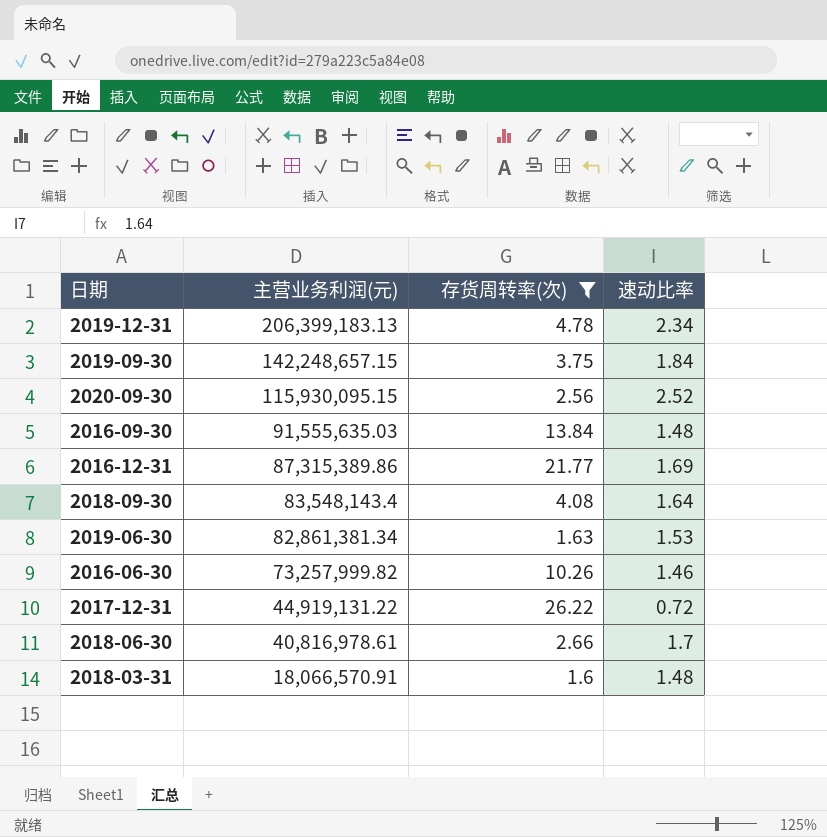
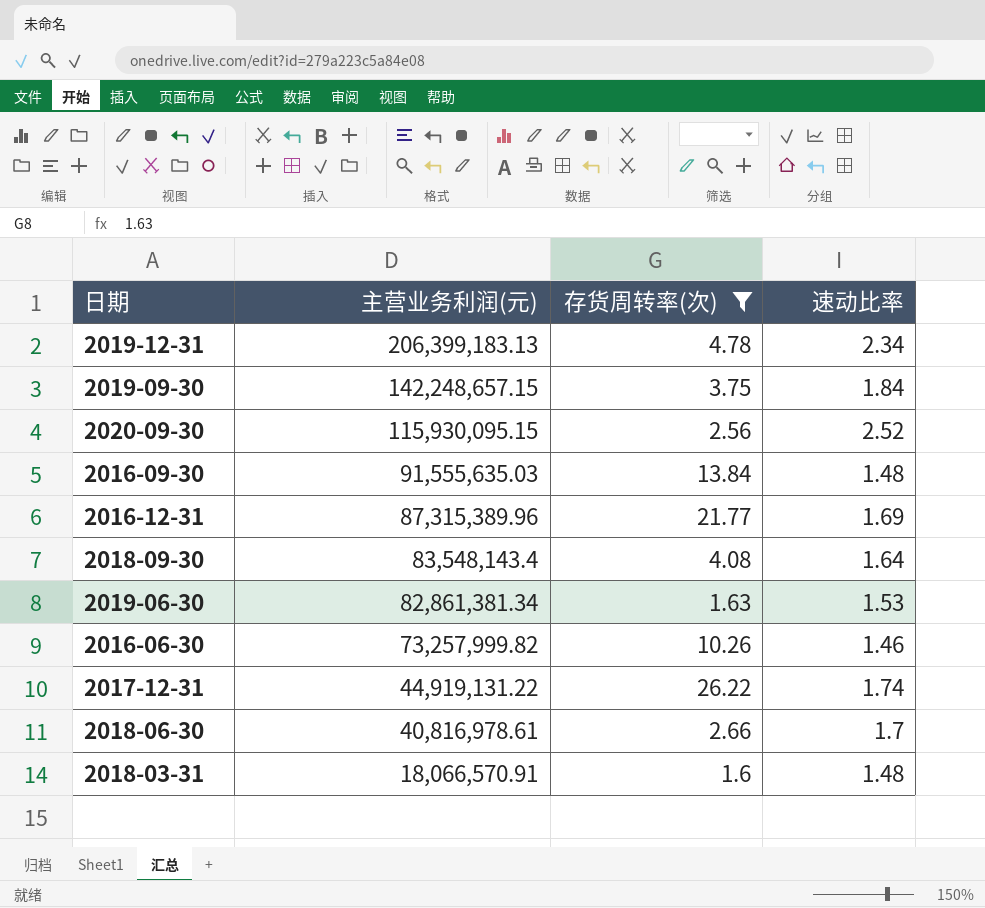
2016-12-31 | 主营业务利润(元): 87,315,389.86 -> 87,315,389.96
2017-12-31 | 速动比率: 0.72 -> 1.74

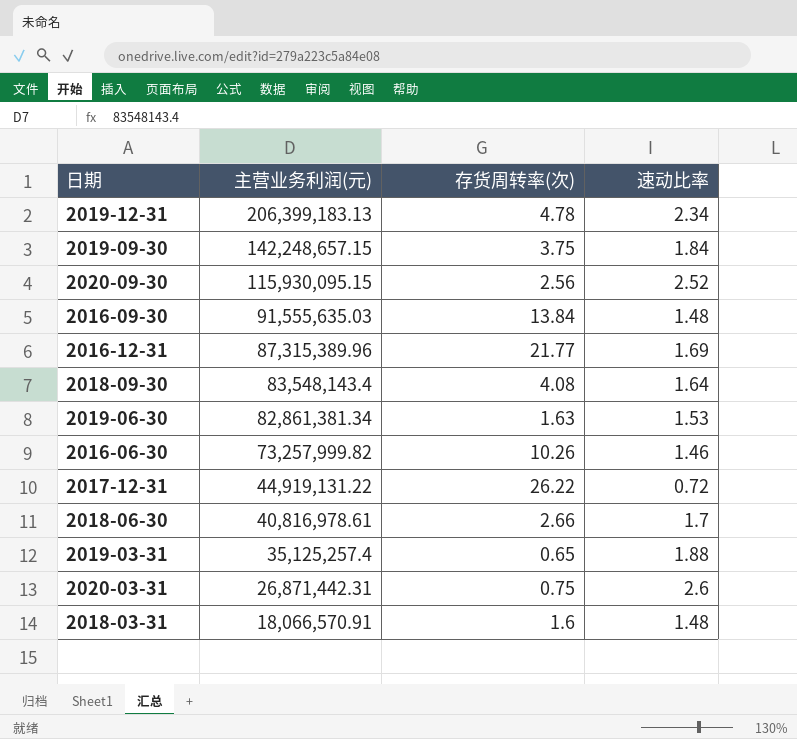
filter: 存货周转率(次) >= 1.6 -> none
2017-12-31 | 速动比率: 1.74 -> 0.72

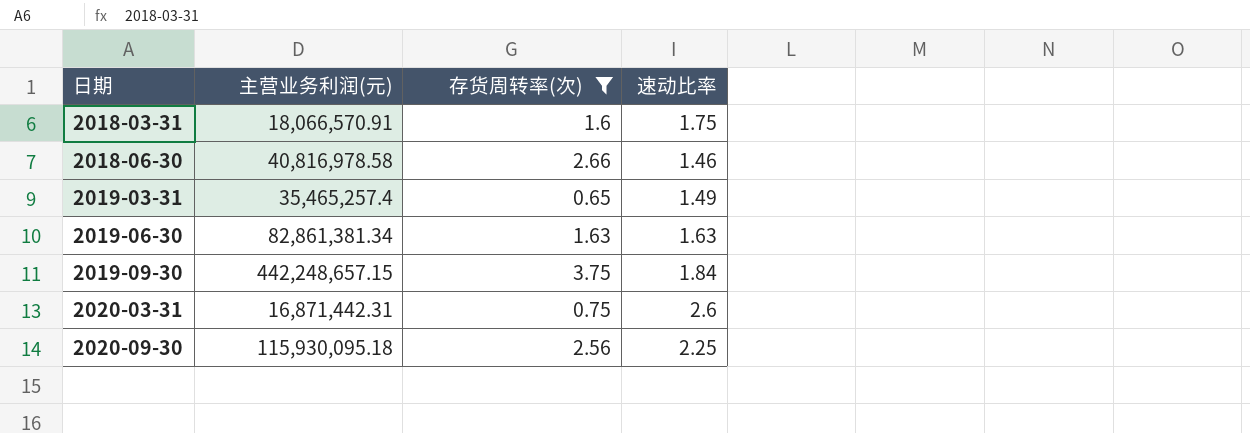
filter: none -> 存货周转率(次) <= 3.75
row order: 主营业务利润(元) descending -> 日期 ascending
2018-03-31 | 速动比率: 1.48 -> 1.75
2018-06-30 | 主营业务利润(元): 40,816,978.61 -> 40,816,978.58
2018-06-30 | 速动比率: 1.7 -> 1.46
2019-03-31 | 主营业务利润(元): 35,125,257.4 -> 35,465,257.4
2019-03-31 | 速动比率: 1.88 -> 1.49
2019-06-30 | 速动比率: 1.53 -> 1.63
2019-09-30 | 主营业务利润(元): 142,248,657.15 -> 442,248,657.15
2020-03-31 | 主营业务利润(元): 26,871,442.31 -> 16,871,442.31
2020-09-30 | 主营业务利润(元): 115,930,095.15 -> 115,930,095.18
2020-09-30 | 速动比率: 2.52 -> 2.25

